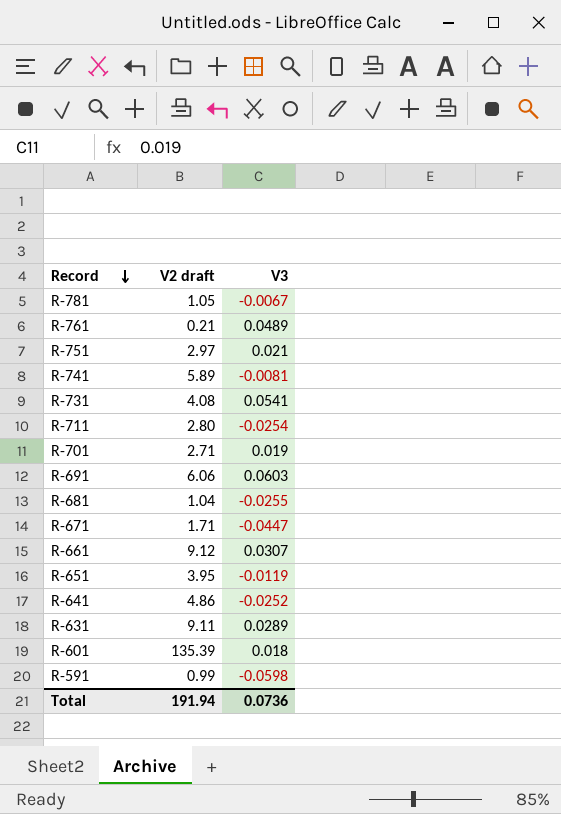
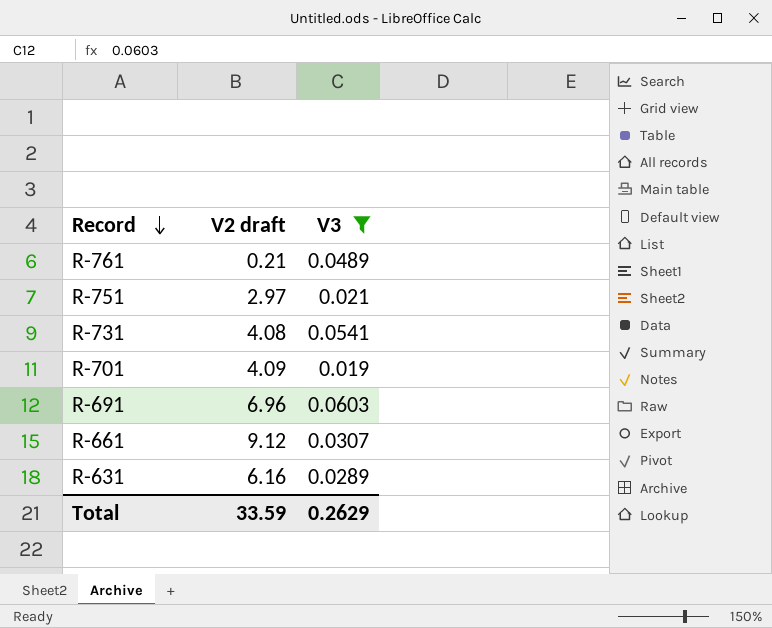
filter: none -> V3 >= 0.019
R-701 | V2 draft: 2.71 -> 4.09
R-691 | V2 draft: 6.06 -> 6.96
R-631 | V2 draft: 9.11 -> 6.16
Total | V2 draft: 191.94 -> 33.59
Total | V3: 0.0736 -> 0.2629

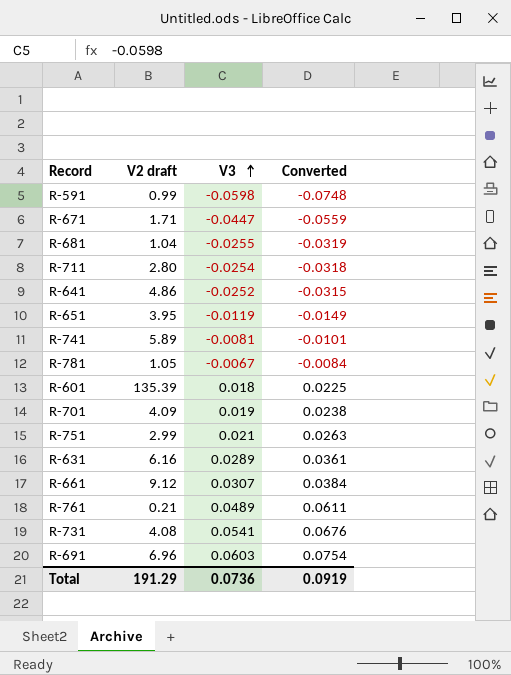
filter: V3 >= 0.019 -> none
row order: Record descending -> V3 ascending
column Converted | formula: none -> [V3] * 1.25
R-751 | V2 draft: 2.97 -> 2.99
Total | V2 draft: 33.59 -> 191.29
Total | V3: 0.2629 -> 0.0736

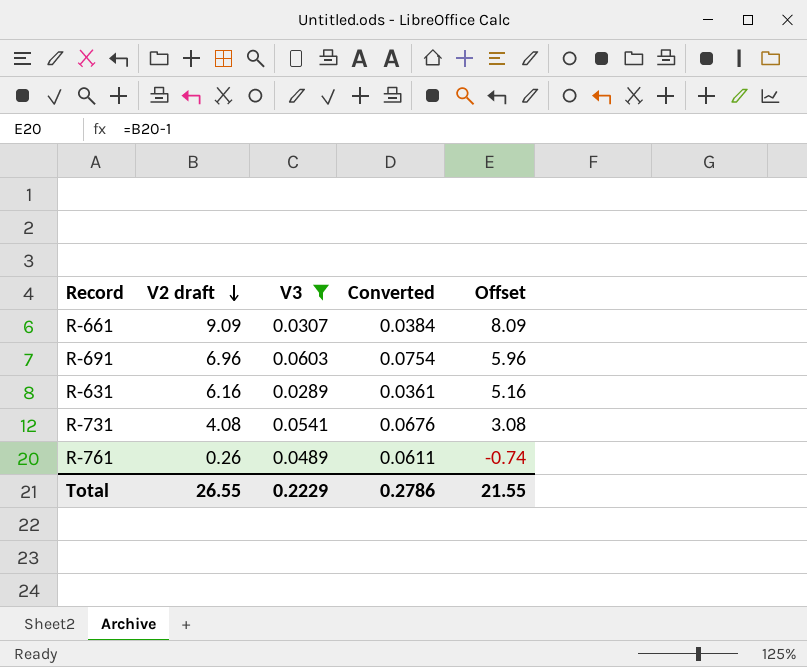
filter: none -> V3 >= 0.0289
row order: V3 ascending -> V2 draft descending
column Offset | formula: none -> [V2 draft] - 1
R-661 | V2 draft: 9.12 -> 9.09
R-761 | V2 draft: 0.21 -> 0.26
Total | V2 draft: 191.29 -> 26.55
Total | V3: 0.0736 -> 0.2229
Total | Converted: 0.0919 -> 0.2786

